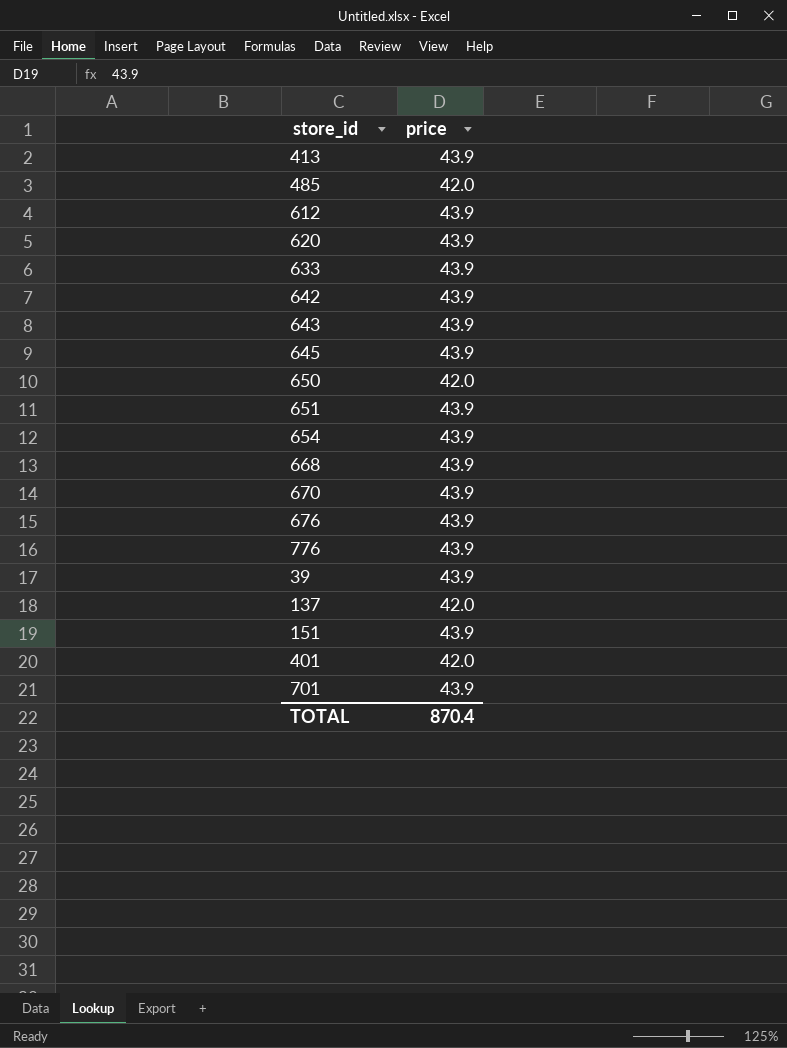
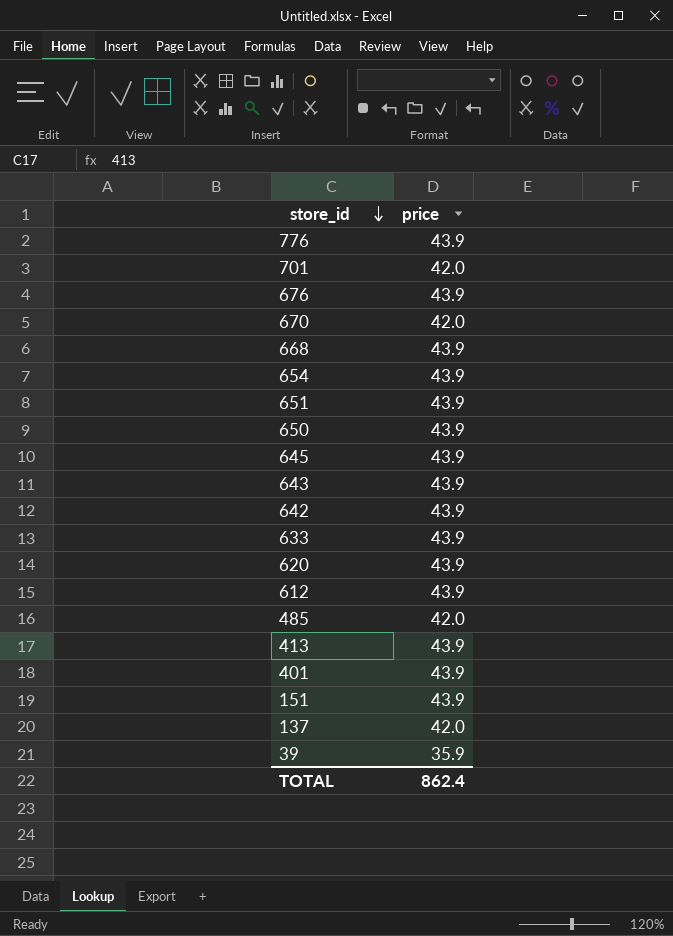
row order: none -> store_id descending
701 | price: 43.9 -> 42.0
670 | price: 43.9 -> 42.0
650 | price: 42.0 -> 43.9
401 | price: 42.0 -> 43.9
39 | price: 43.9 -> 35.9
TOTAL | price: 870.4 -> 862.4

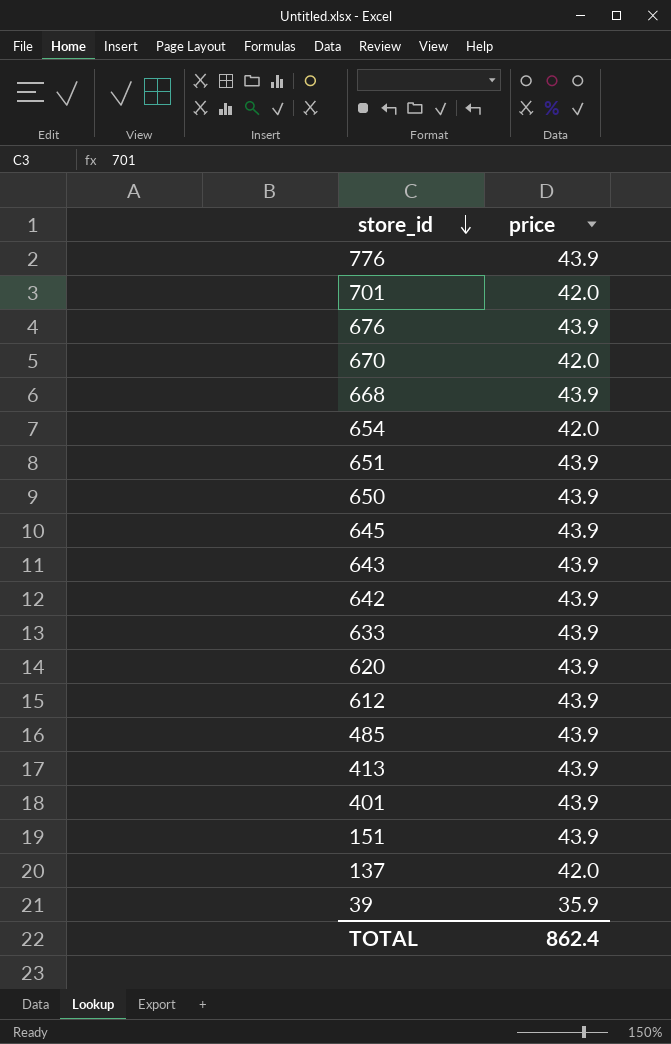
654 | price: 43.9 -> 42.0
485 | price: 42.0 -> 43.9

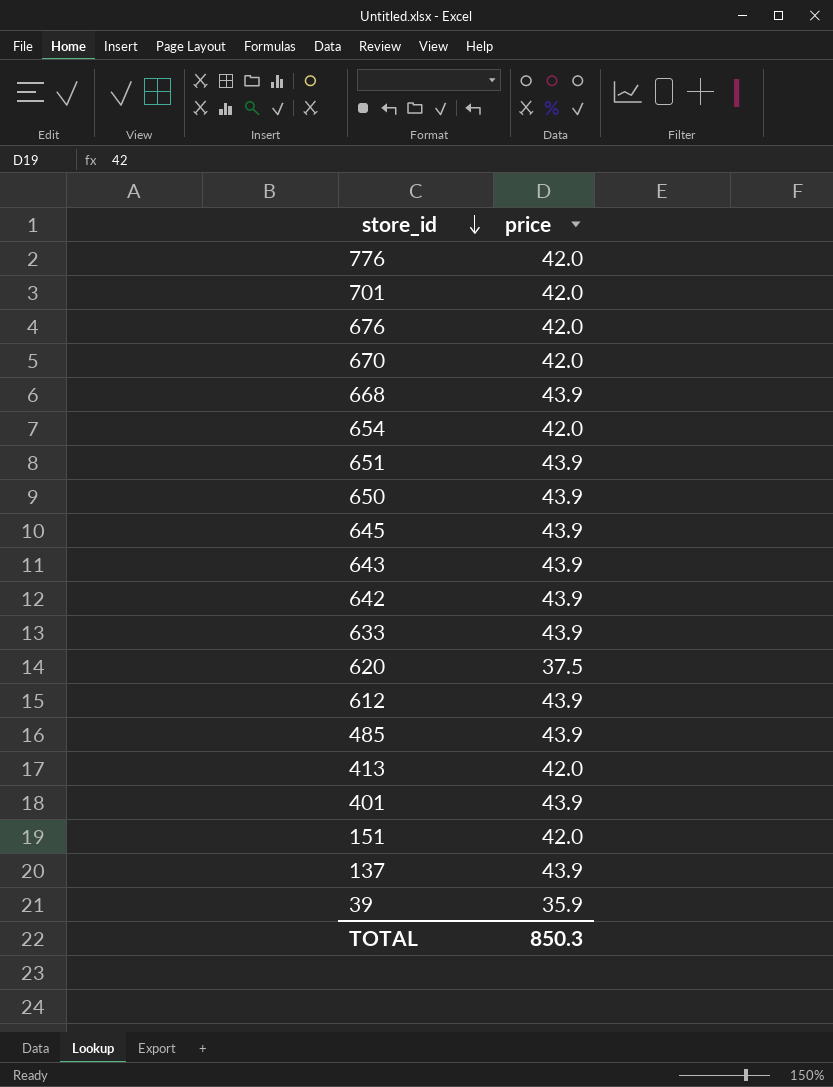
776 | price: 43.9 -> 42.0
676 | price: 43.9 -> 42.0
620 | price: 43.9 -> 37.5
413 | price: 43.9 -> 42.0
151 | price: 43.9 -> 42.0
137 | price: 42.0 -> 43.9
TOTAL | price: 862.4 -> 850.3

